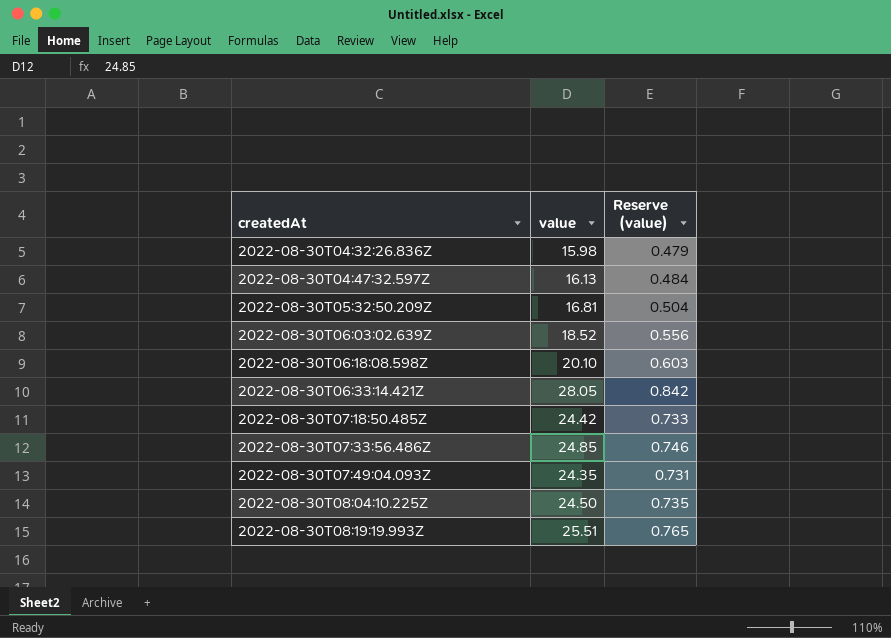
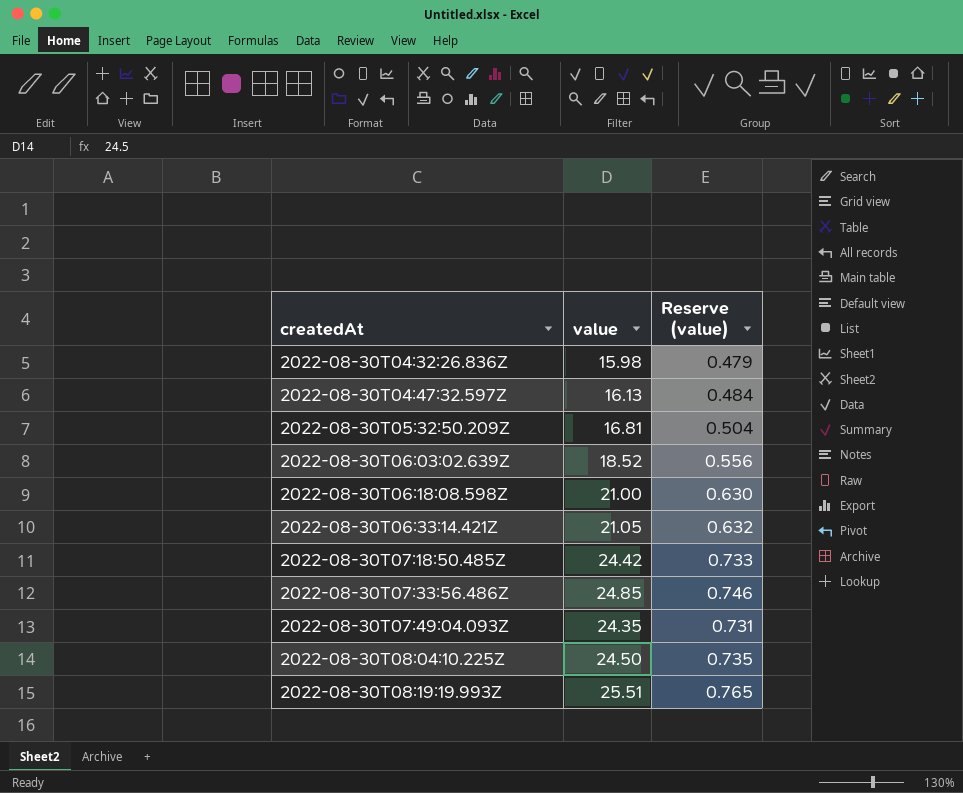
2022-08-30T06:18:08.598Z | value: 20.10 -> 21.00
2022-08-30T06:18:08.598Z | Reserve (value): 0.603 -> 0.630
2022-08-30T06:33:14.421Z | value: 28.05 -> 21.05
2022-08-30T06:33:14.421Z | Reserve (value): 0.842 -> 0.632

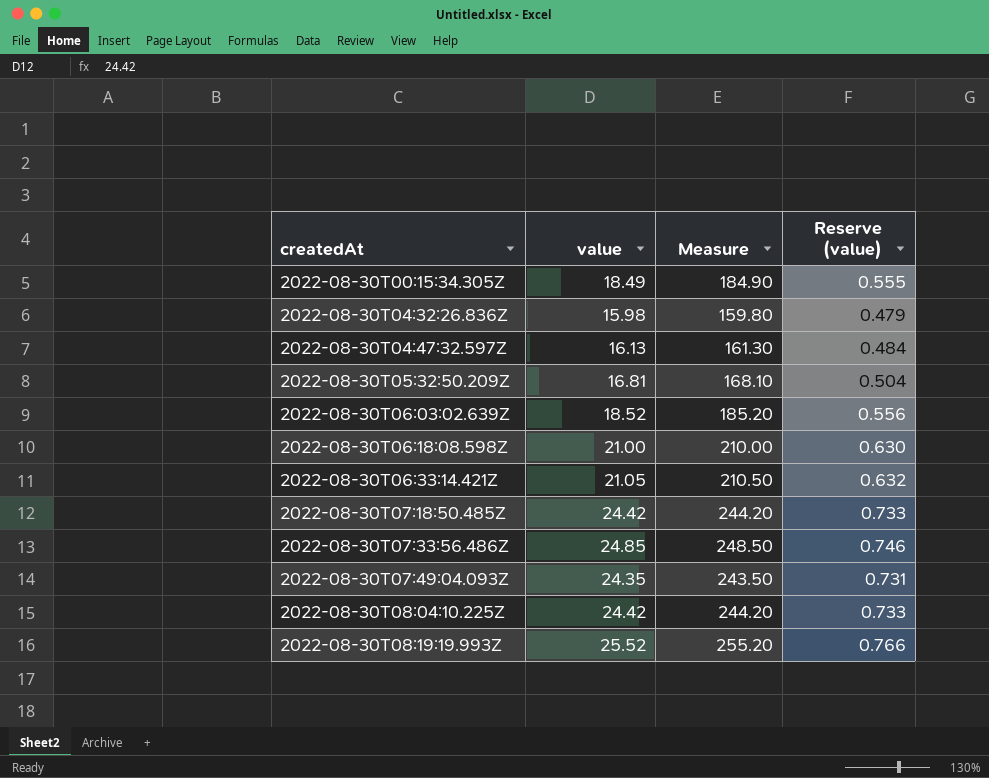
column Measure | formula: none -> [value] * 10
row 2022-08-30T00:15:34.305Z: none -> 18.49 | 184.90 | 0.555
2022-08-30T08:04:10.225Z | value: 24.50 -> 24.42
2022-08-30T08:04:10.225Z | Reserve (value): 0.735 -> 0.733
2022-08-30T08:19:19.993Z | value: 25.51 -> 25.52
2022-08-30T08:19:19.993Z | Reserve (value): 0.765 -> 0.766

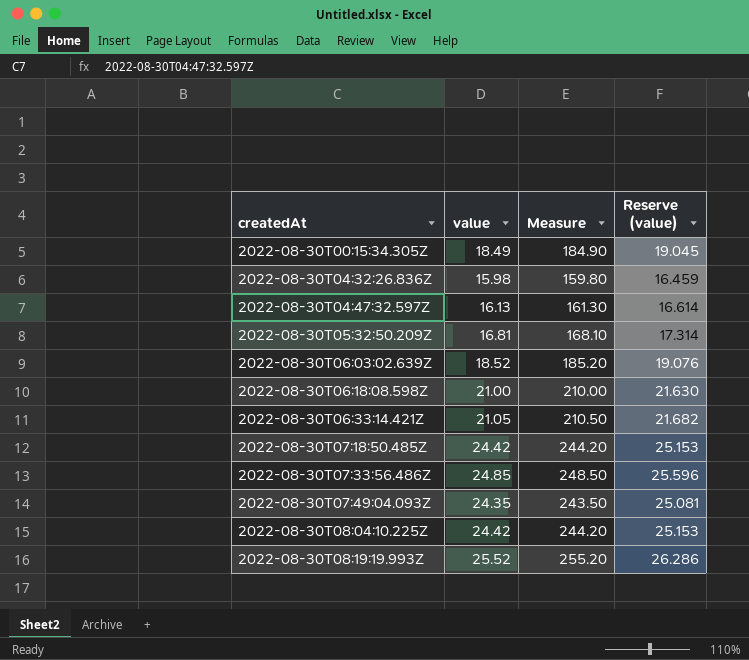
column Reserve (value) | formula: [value] * 0.03 -> [value] * 1.03

